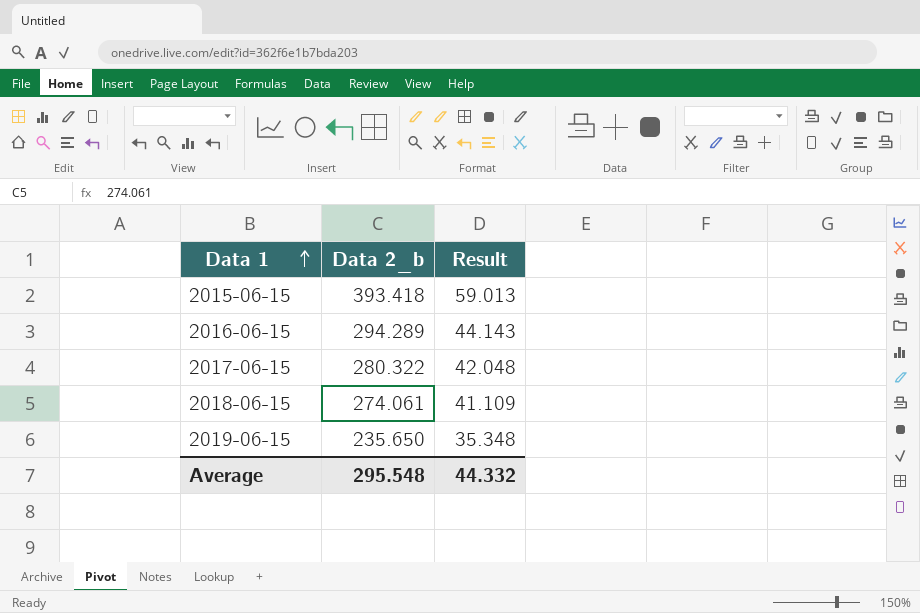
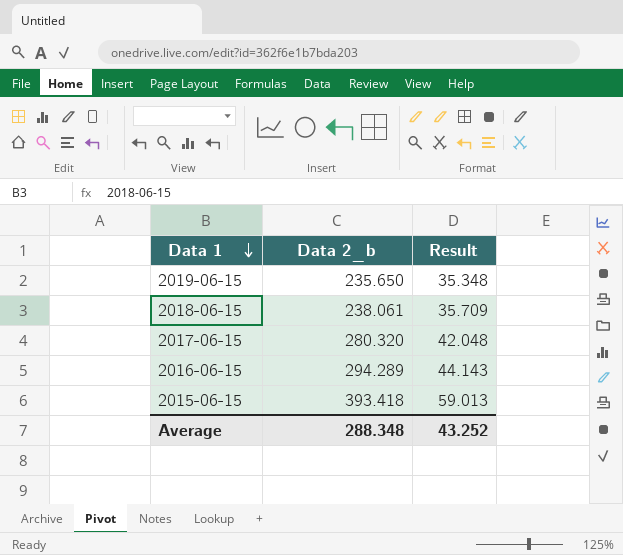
row order: Data 1 ascending -> Data 1 descending
2018-06-15 | Data 2_b: 274.061 -> 238.061
2018-06-15 | Result: 41.109 -> 35.709
2017-06-15 | Data 2_b: 280.322 -> 280.320
Average | Data 2_b: 295.548 -> 288.348
Average | Result: 44.332 -> 43.252

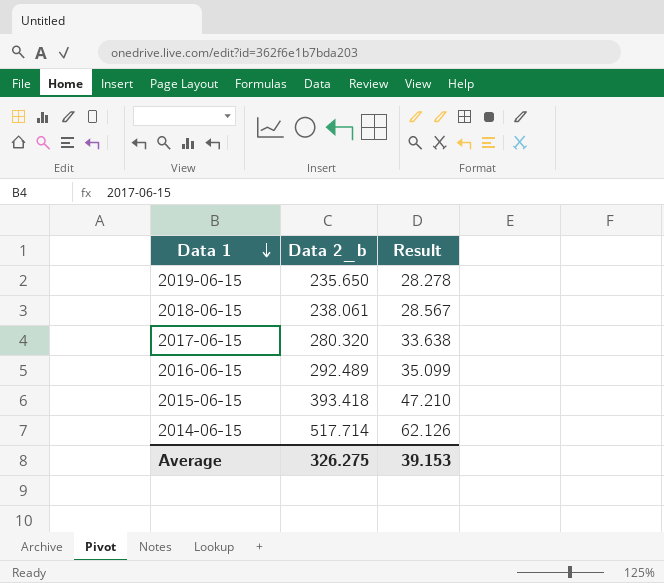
column Result | formula: [Data 2_b] * 0.15 -> [Data 2_b] * 0.12
2016-06-15 | Data 2_b: 294.289 -> 292.489
row 2014-06-15: none -> 517.714 | 62.126
Average | Data 2_b: 288.348 -> 326.275
Average | Result: 43.252 -> 39.153

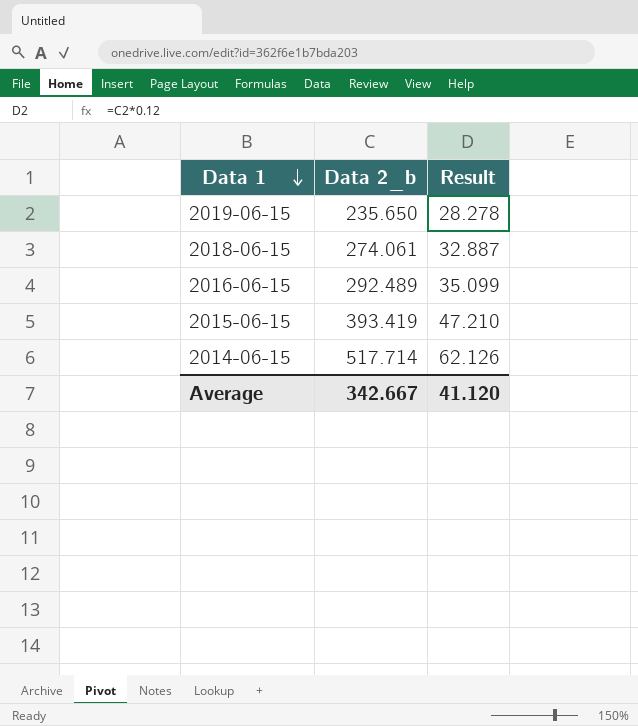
row 2017-06-15: 280.320 | 33.638 -> none
2018-06-15 | Data 2_b: 238.061 -> 274.061
2018-06-15 | Result: 28.567 -> 32.887
2015-06-15 | Data 2_b: 393.418 -> 393.419
Average | Data 2_b: 326.275 -> 342.667
Average | Result: 39.153 -> 41.120

